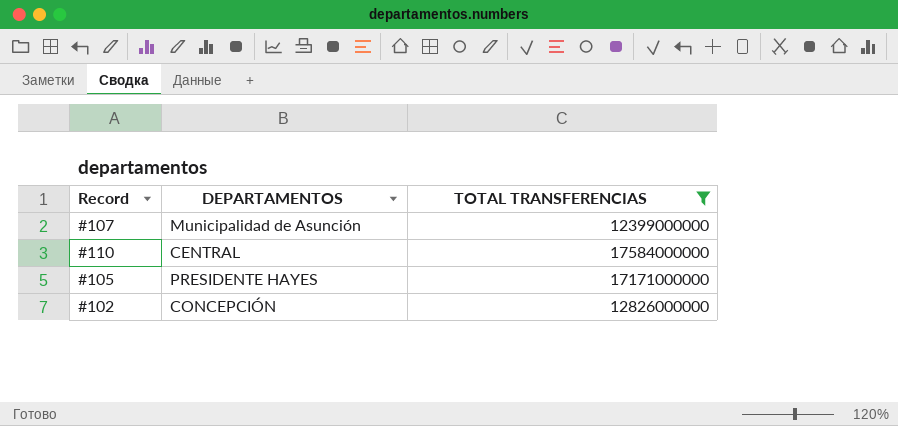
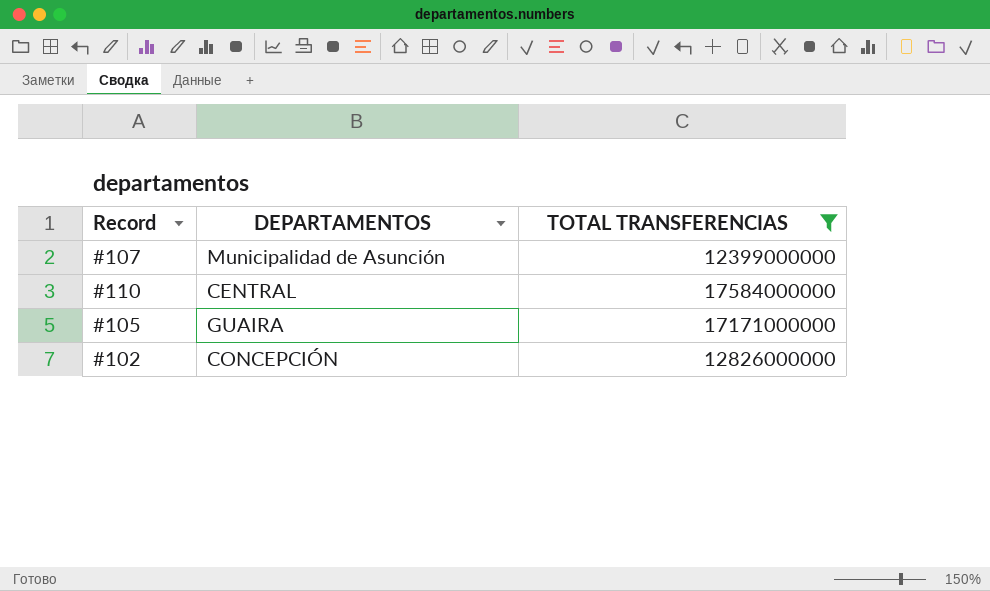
#105 | DEPARTAMENTOS: PRESIDENTE HAYES -> GUAIRA

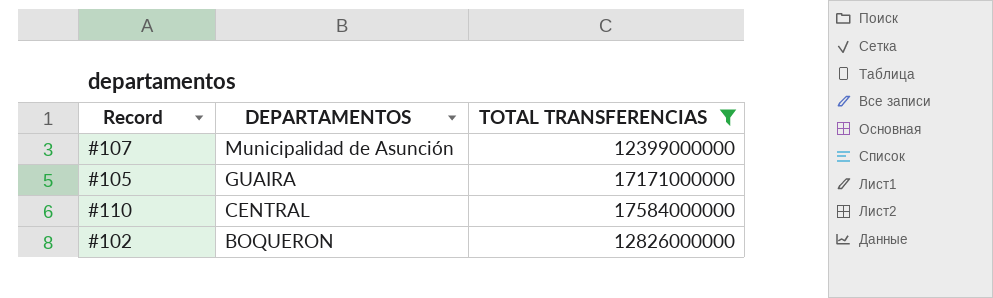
row order: none -> DEPARTAMENTOS descending
#102 | DEPARTAMENTOS: CONCEPCIÓN -> BOQUERON

